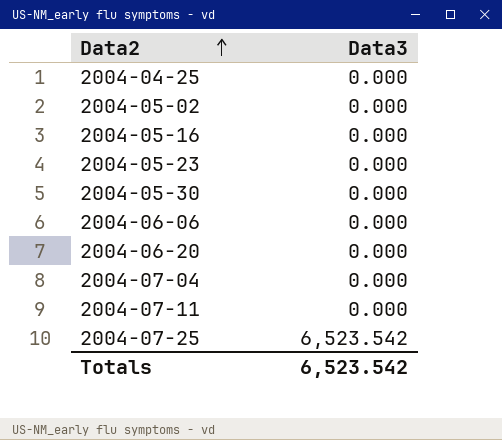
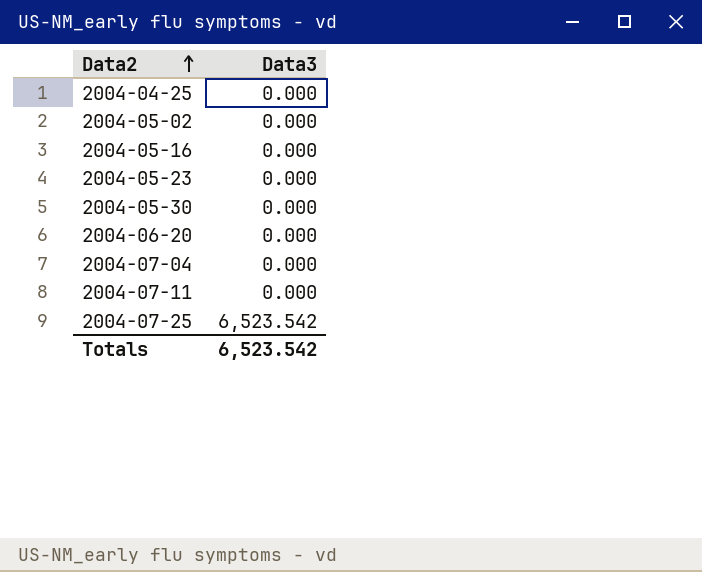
row 2004-06-06: 0.000 -> none

